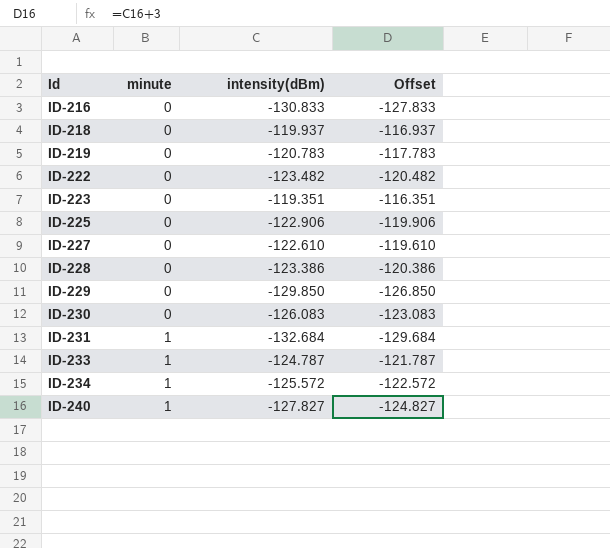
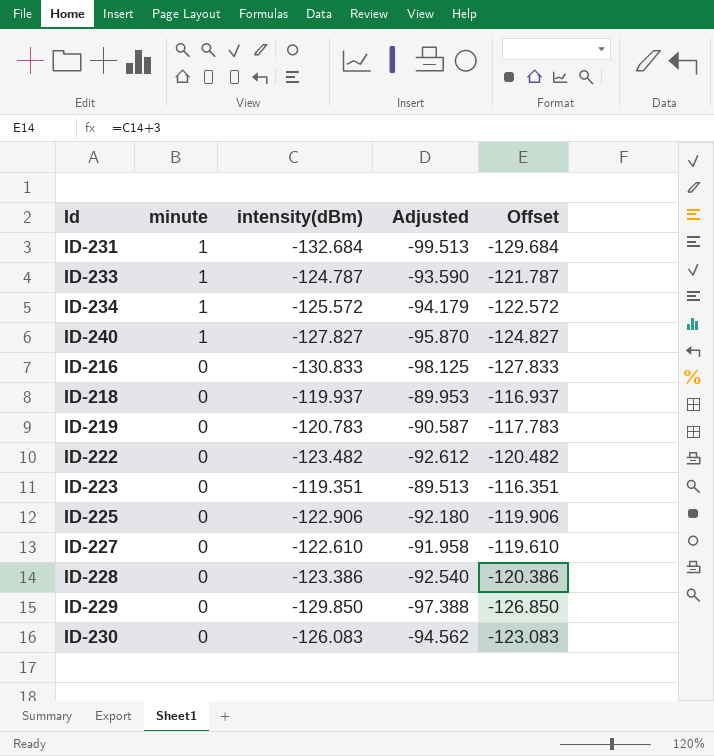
row order: Id ascending -> minute descending
column Adjusted | formula: none -> [intensity(dBm)] * 0.75

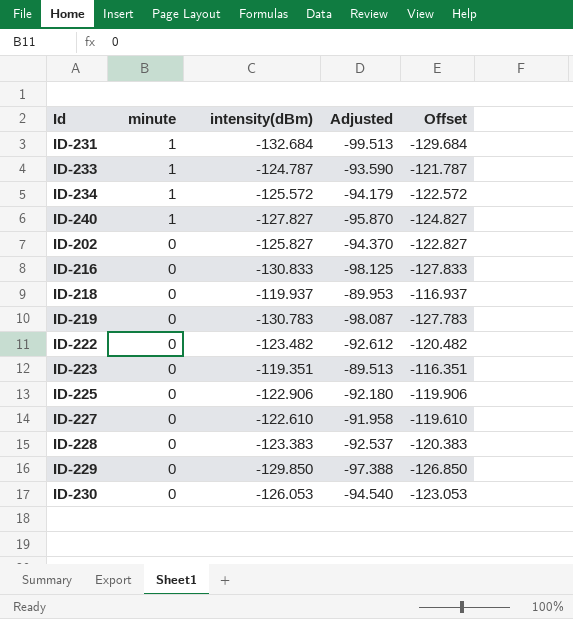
row ID-202: none -> 0 | -125.827 | -94.370 | -122.827
ID-219 | intensity(dBm): -120.783 -> -130.783
ID-219 | Adjusted: -90.587 -> -98.087
ID-219 | Offset: -117.783 -> -127.783
ID-228 | intensity(dBm): -123.386 -> -123.383
ID-228 | Adjusted: -92.540 -> -92.537
ID-228 | Offset: -120.386 -> -120.383
ID-230 | intensity(dBm): -126.083 -> -126.053
ID-230 | Adjusted: -94.562 -> -94.540
ID-230 | Offset: -123.083 -> -123.053

